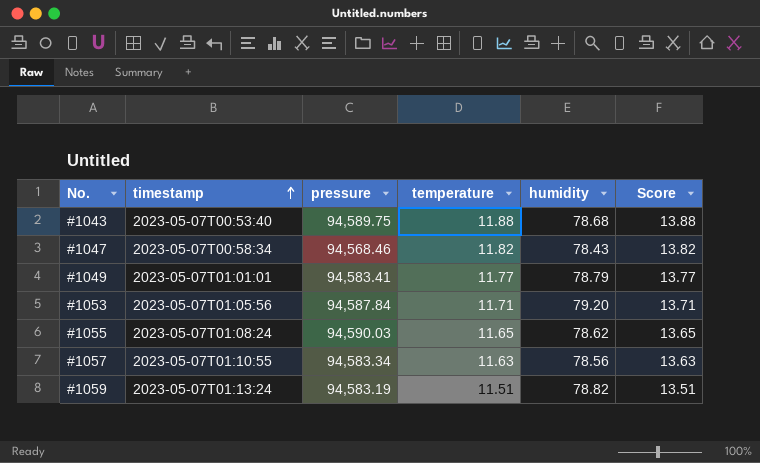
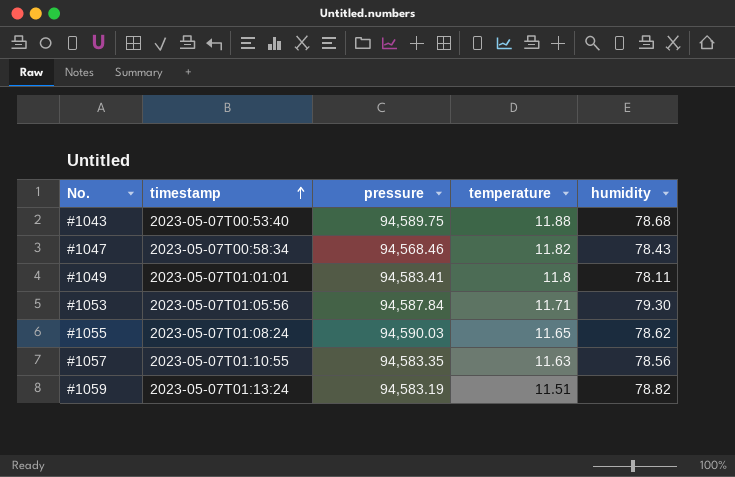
column Score | formula: [temperature] + 2 -> none
#1049 | temperature: 11.77 -> 11.8
#1049 | humidity: 78.79 -> 78.11
#1053 | humidity: 79.20 -> 79.30
#1057 | pressure: 94,583.34 -> 94,583.35

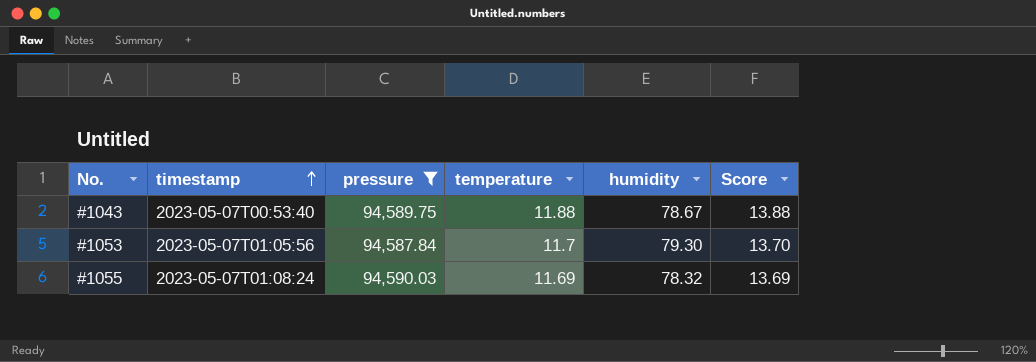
filter: none -> pressure >= 94,587.84
column Score | formula: none -> [temperature] + 2
#1043 | humidity: 78.68 -> 78.67
#1053 | temperature: 11.71 -> 11.7
#1055 | temperature: 11.65 -> 11.69
#1055 | humidity: 78.62 -> 78.32

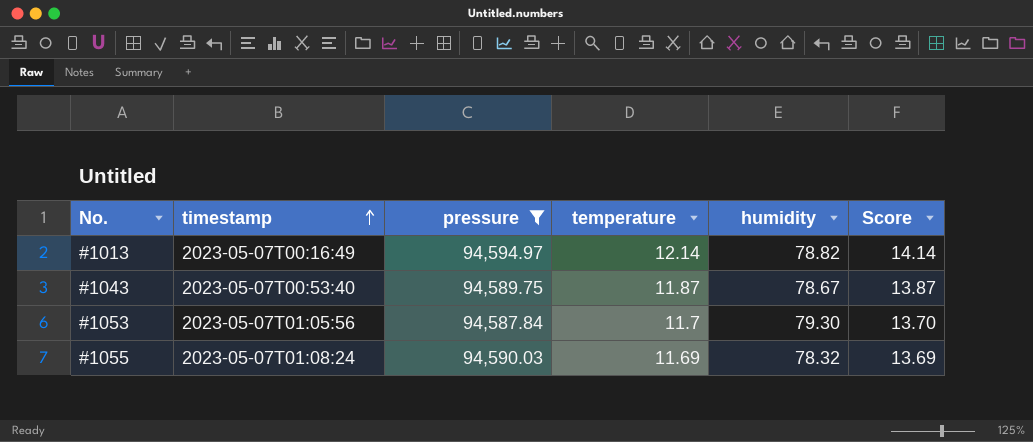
row #1013: none -> 2023-05-07T00:16:49 | 94,594.97 | 12.14 | 78.82 | 14.14
#1043 | temperature: 11.88 -> 11.87
#1043 | Score: 13.88 -> 13.87

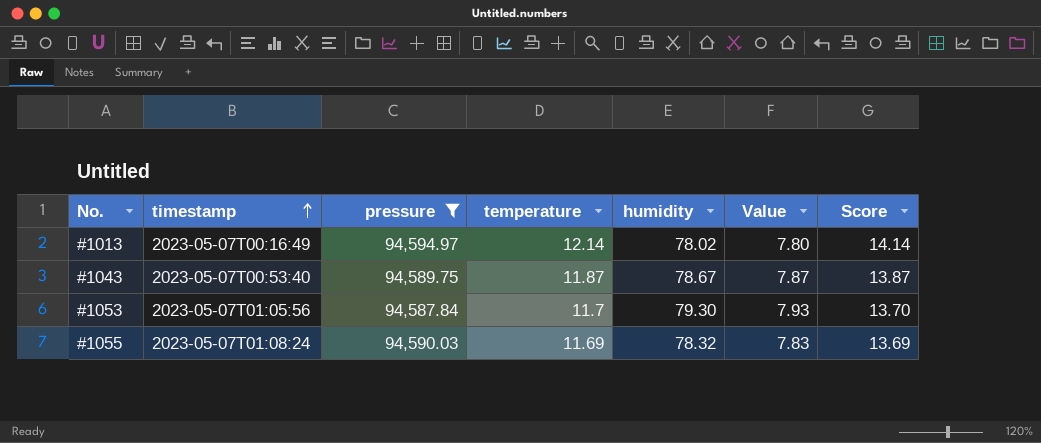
column Value | formula: none -> [humidity] * 0.1
#1013 | humidity: 78.82 -> 78.02

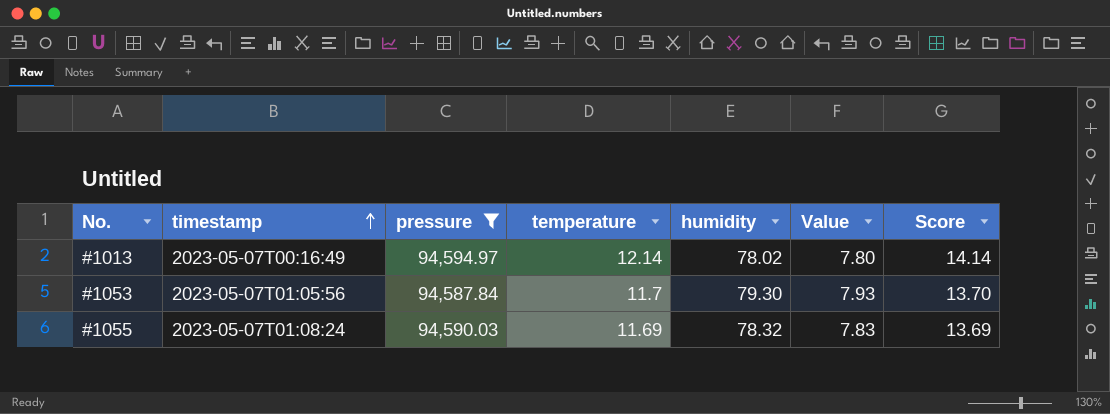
row #1043: 2023-05-07T00:53:40 | 94,589.75 | 11.87 | 78.67 | 7.87 | 13.87 -> none

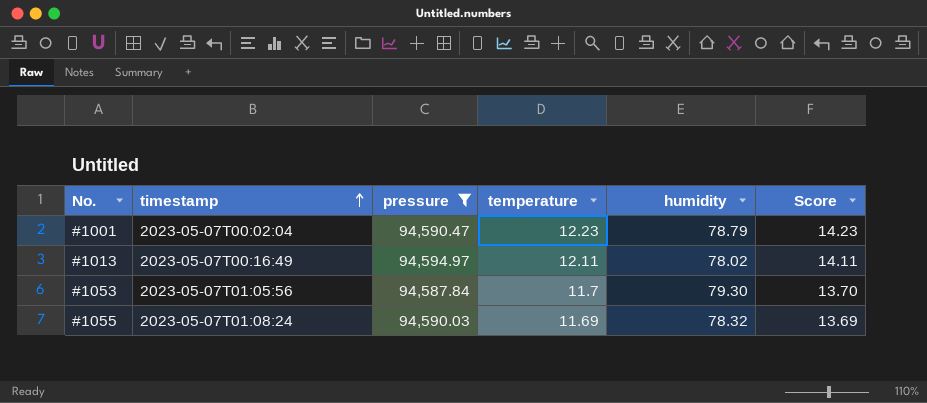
column Value | formula: [humidity] * 0.1 -> none
row #1001: none -> 2023-05-07T00:02:04 | 94,590.47 | 12.23 | 78.79 | 14.23
#1013 | temperature: 12.14 -> 12.11
#1013 | Score: 14.14 -> 14.11

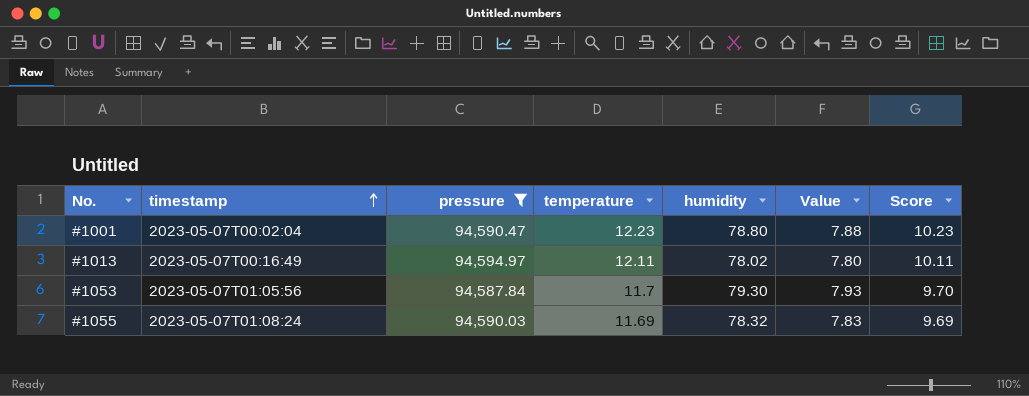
column Value | formula: none -> [humidity] * 0.1
column Score | formula: [temperature] + 2 -> [temperature] - 2
#1001 | humidity: 78.79 -> 78.80

